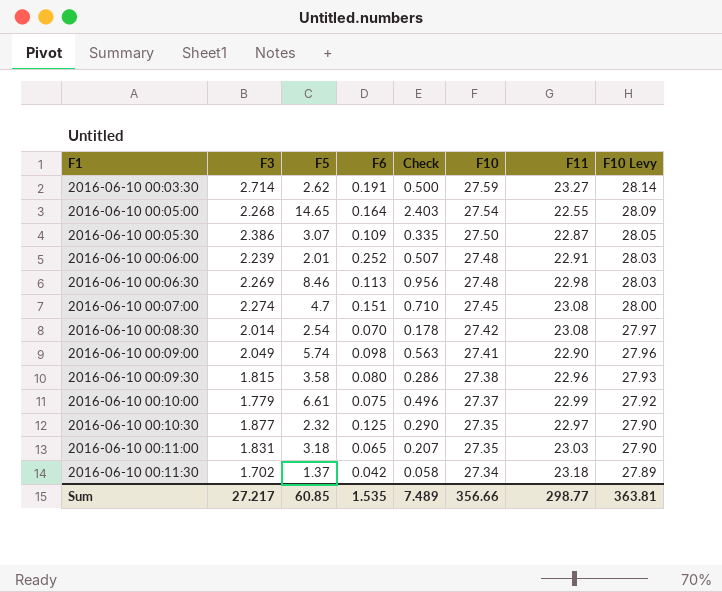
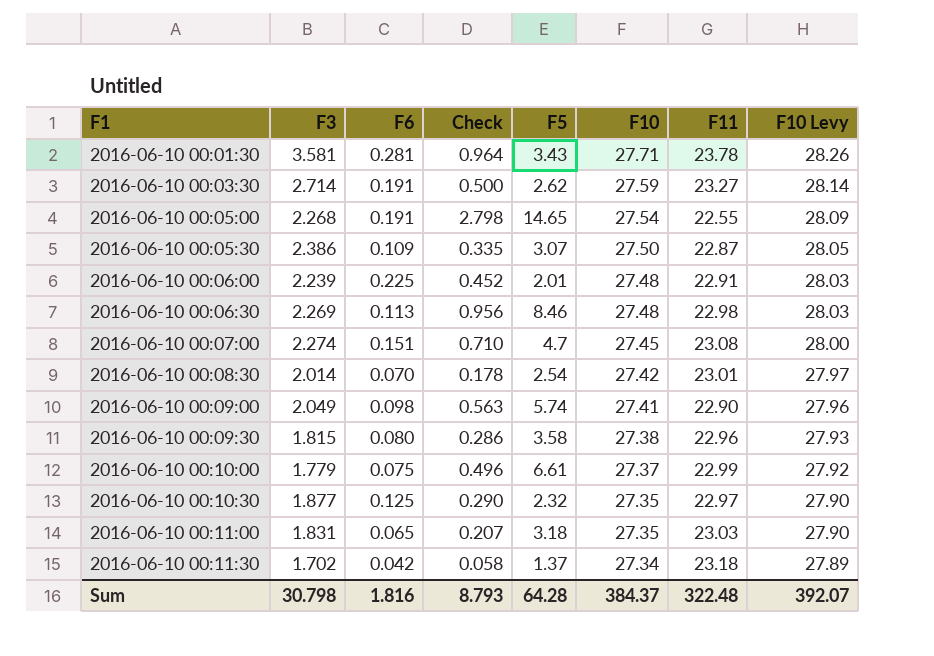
column F5 | position: 3 -> 5
row 2016-06-10 00:01:30: none -> 3.581 | 0.281 | 0.964 | 3.43 | 27.71 | 23.78 | 28.26
2016-06-10 00:05:00 | F6: 0.164 -> 0.191
2016-06-10 00:05:00 | Check: 2.403 -> 2.798
2016-06-10 00:06:00 | F6: 0.252 -> 0.225
2016-06-10 00:06:00 | Check: 0.507 -> 0.452
2016-06-10 00:08:30 | F11: 23.08 -> 23.01
Sum | F3: 27.217 -> 30.798
Sum | F6: 1.535 -> 1.816
Sum | Check: 7.489 -> 8.793
Sum | F5: 60.85 -> 64.28
Sum | F10: 356.66 -> 384.37
Sum | F11: 298.77 -> 322.48
Sum | F10 Levy: 363.81 -> 392.07

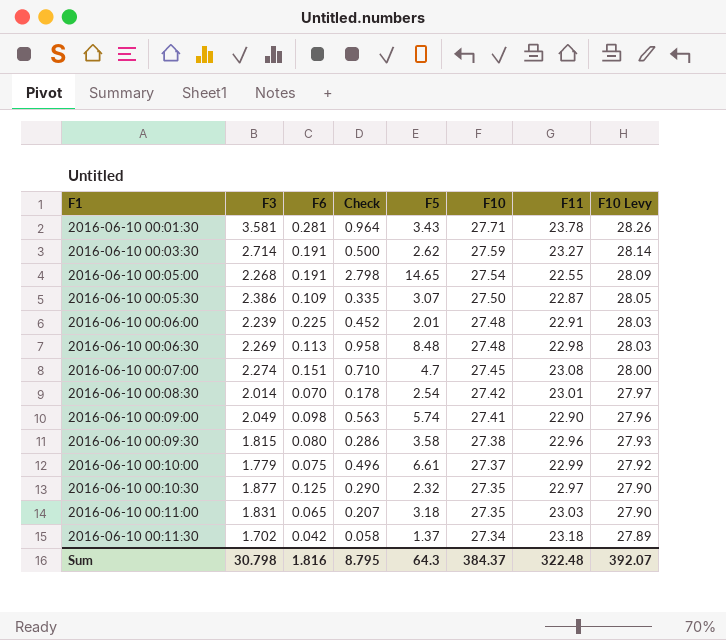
2016-06-10 00:06:30 | Check: 0.956 -> 0.958
2016-06-10 00:06:30 | F5: 8.46 -> 8.48
Sum | Check: 8.793 -> 8.795
Sum | F5: 64.28 -> 64.3

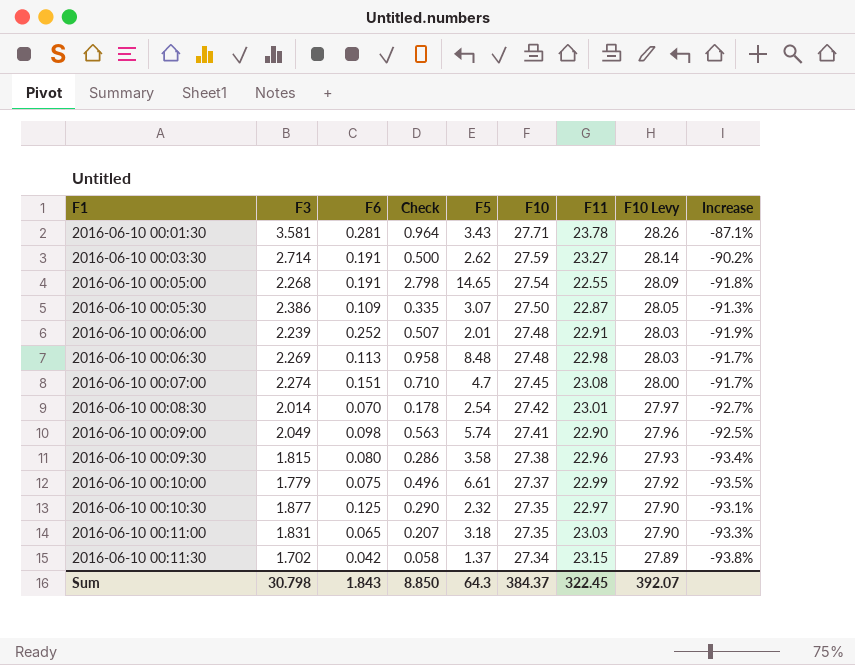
column Increase | formula: none -> ([F3] - [F10]) / [F10]
2016-06-10 00:06:00 | F6: 0.225 -> 0.252
2016-06-10 00:06:00 | Check: 0.452 -> 0.507
2016-06-10 00:11:30 | F11: 23.18 -> 23.15
Sum | F6: 1.816 -> 1.843
Sum | Check: 8.795 -> 8.850
Sum | F11: 322.48 -> 322.45

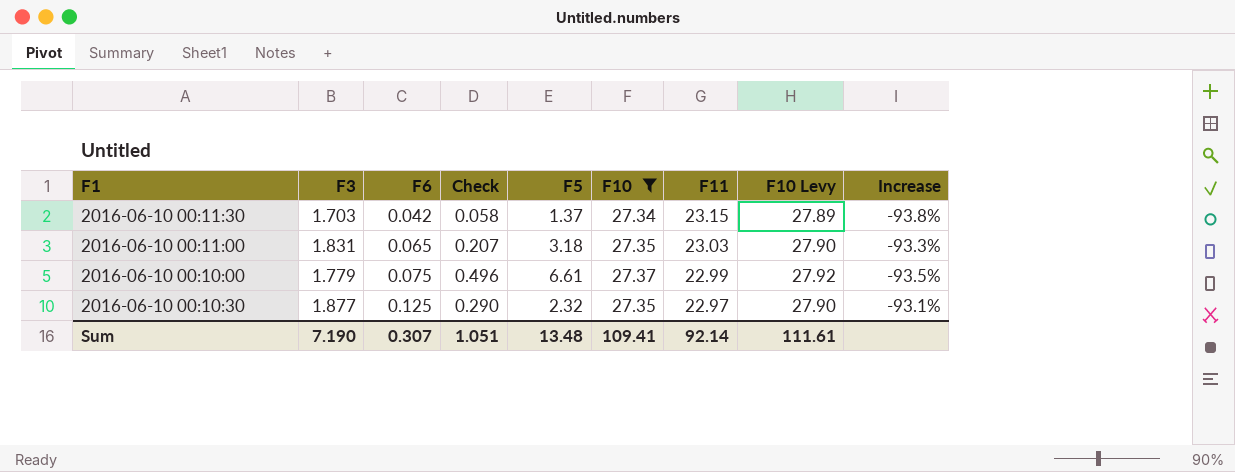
filter: none -> F10 <= 27.37
row order: F1 ascending -> F6 ascending
2016-06-10 00:11:30 | F3: 1.702 -> 1.703
Sum | F3: 30.798 -> 7.190
Sum | F6: 1.843 -> 0.307
Sum | Check: 8.850 -> 1.051
Sum | F5: 64.3 -> 13.48
Sum | F10: 384.37 -> 109.41
Sum | F11: 322.45 -> 92.14
Sum | F10 Levy: 392.07 -> 111.61

